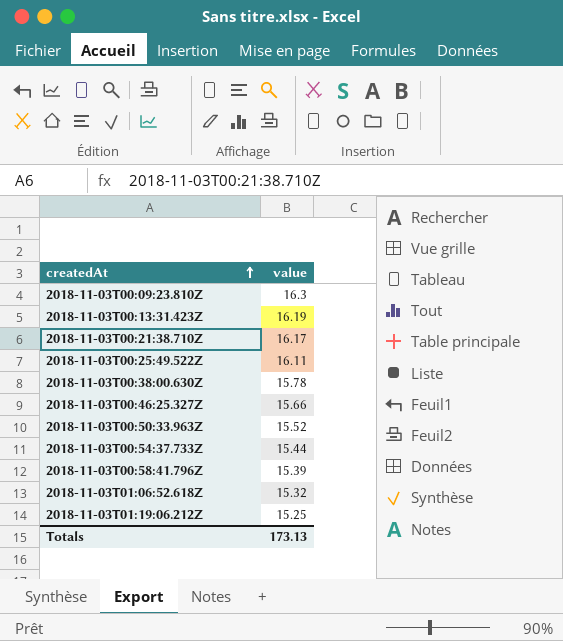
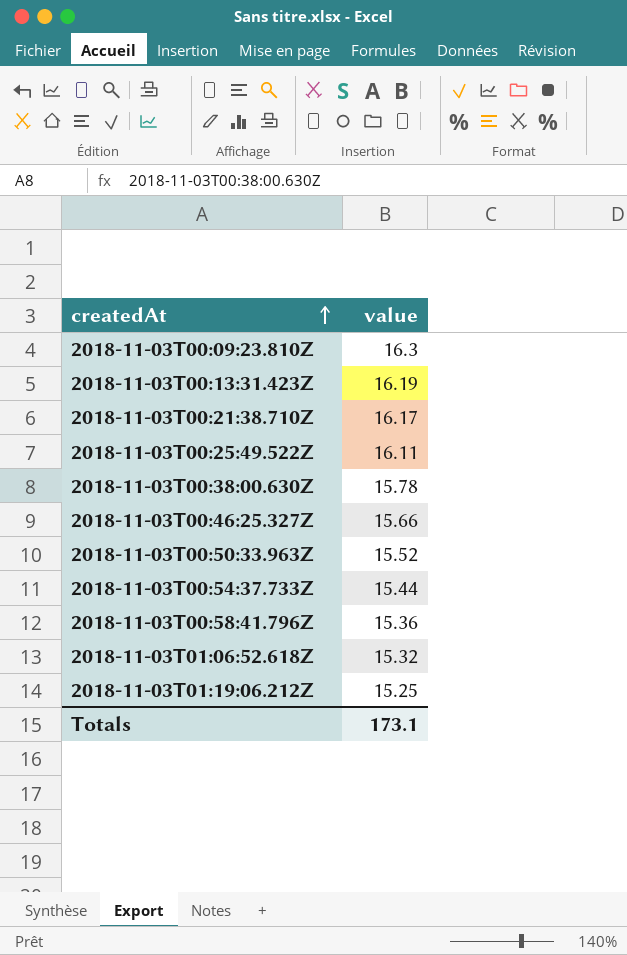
2018-11-03T00:58:41.796Z | value: 15.39 -> 15.36
Totals | value: 173.13 -> 173.1

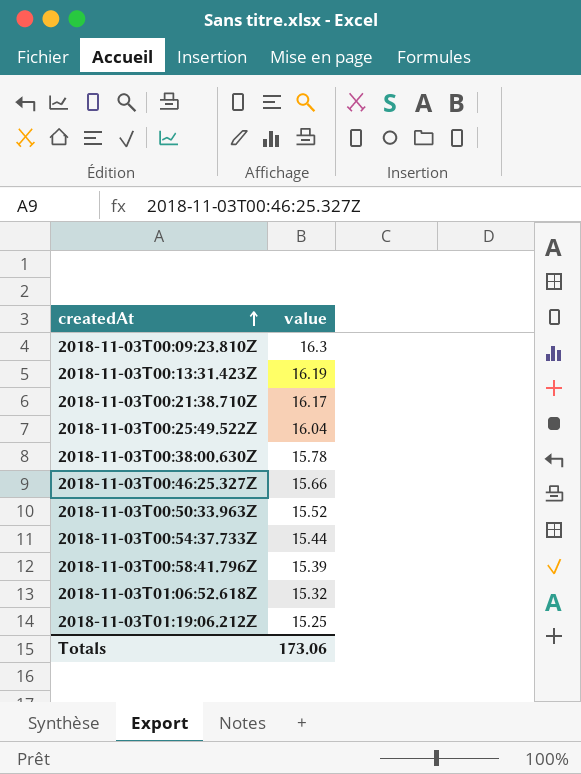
2018-11-03T00:25:49.522Z | value: 16.11 -> 16.04
2018-11-03T00:58:41.796Z | value: 15.36 -> 15.39
Totals | value: 173.1 -> 173.06

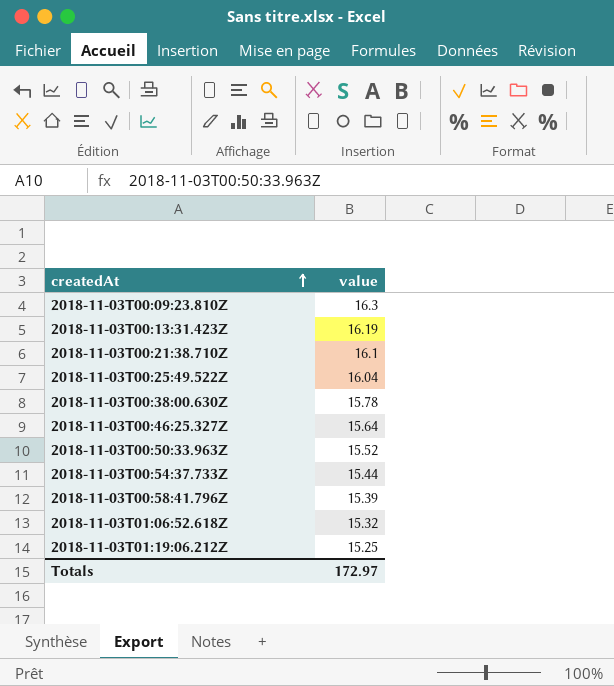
2018-11-03T00:21:38.710Z | value: 16.17 -> 16.1
2018-11-03T00:46:25.327Z | value: 15.66 -> 15.64
Totals | value: 173.06 -> 172.97

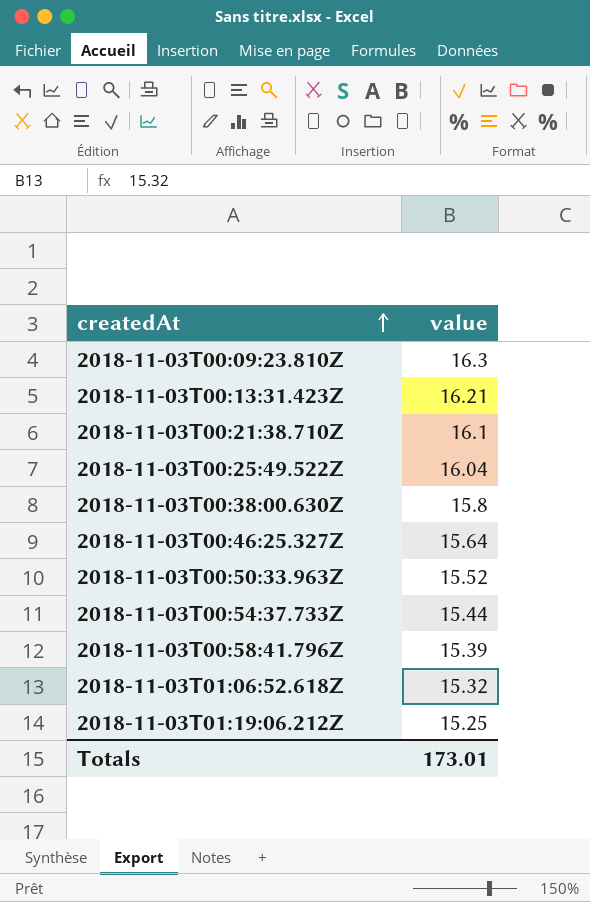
2018-11-03T00:13:31.423Z | value: 16.19 -> 16.21
2018-11-03T00:38:00.630Z | value: 15.78 -> 15.8
Totals | value: 172.97 -> 173.01

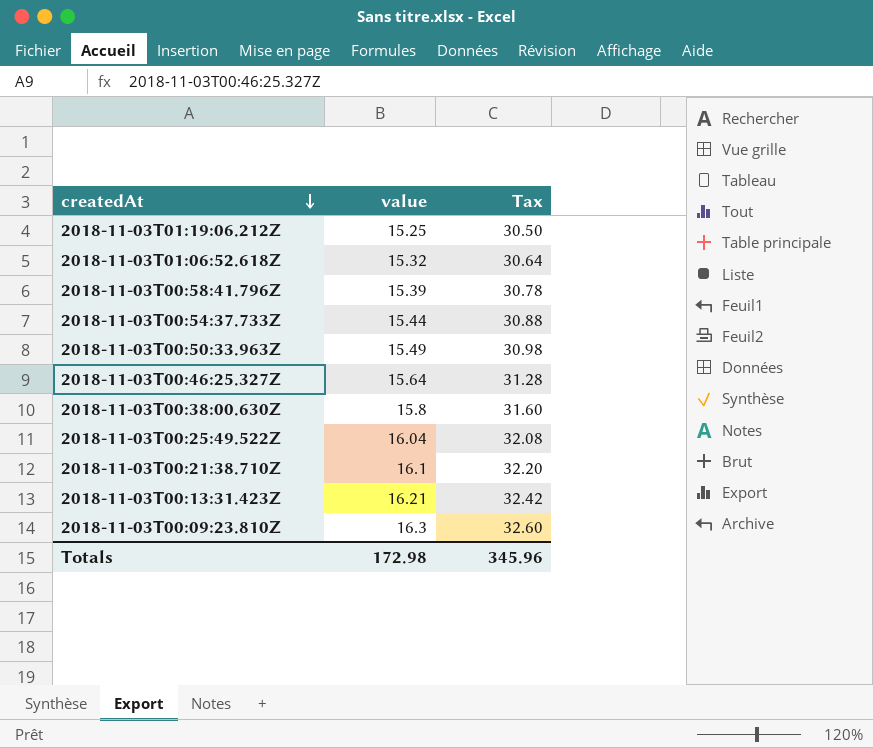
row order: createdAt ascending -> createdAt descending
column Tax | formula: none -> [value] * 2
2018-11-03T00:50:33.963Z | value: 15.52 -> 15.49
Totals | value: 173.01 -> 172.98

